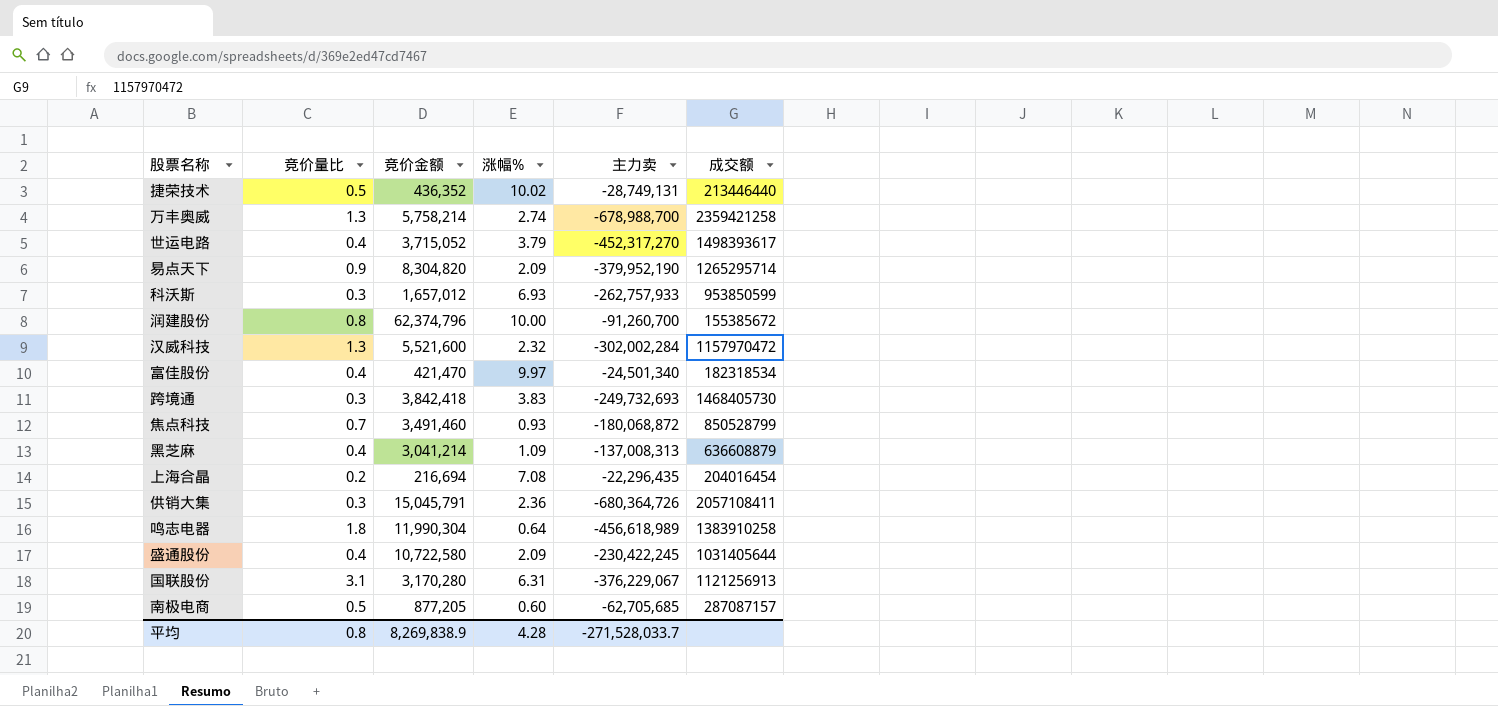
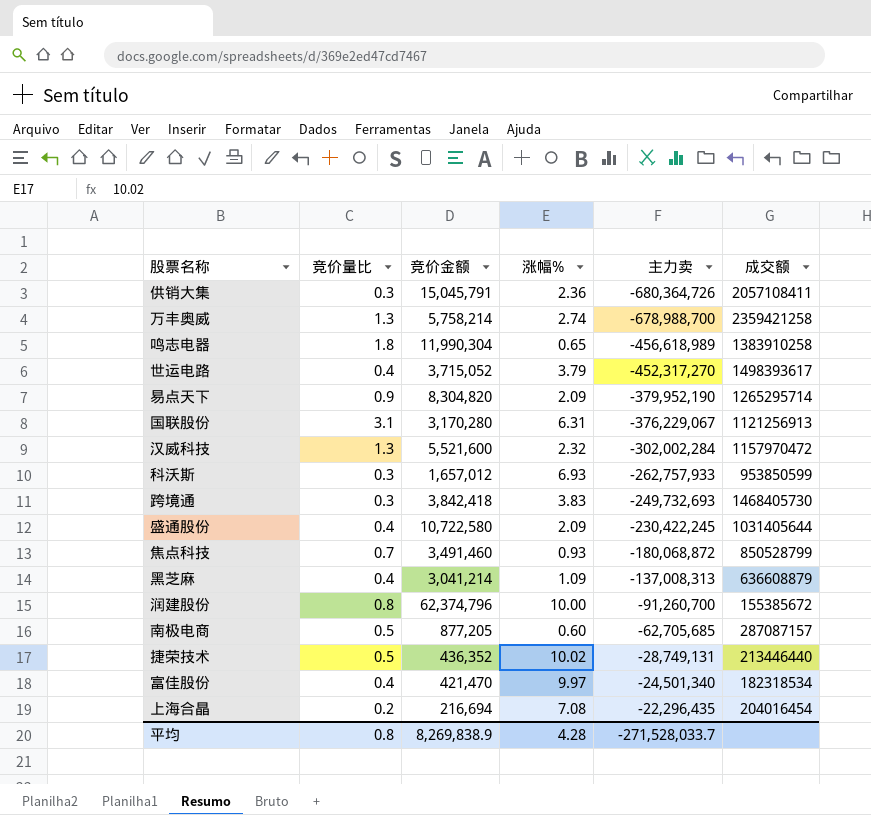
row order: none -> 主力卖 ascending
鸣志电器 | 涨幅%: 0.64 -> 0.65

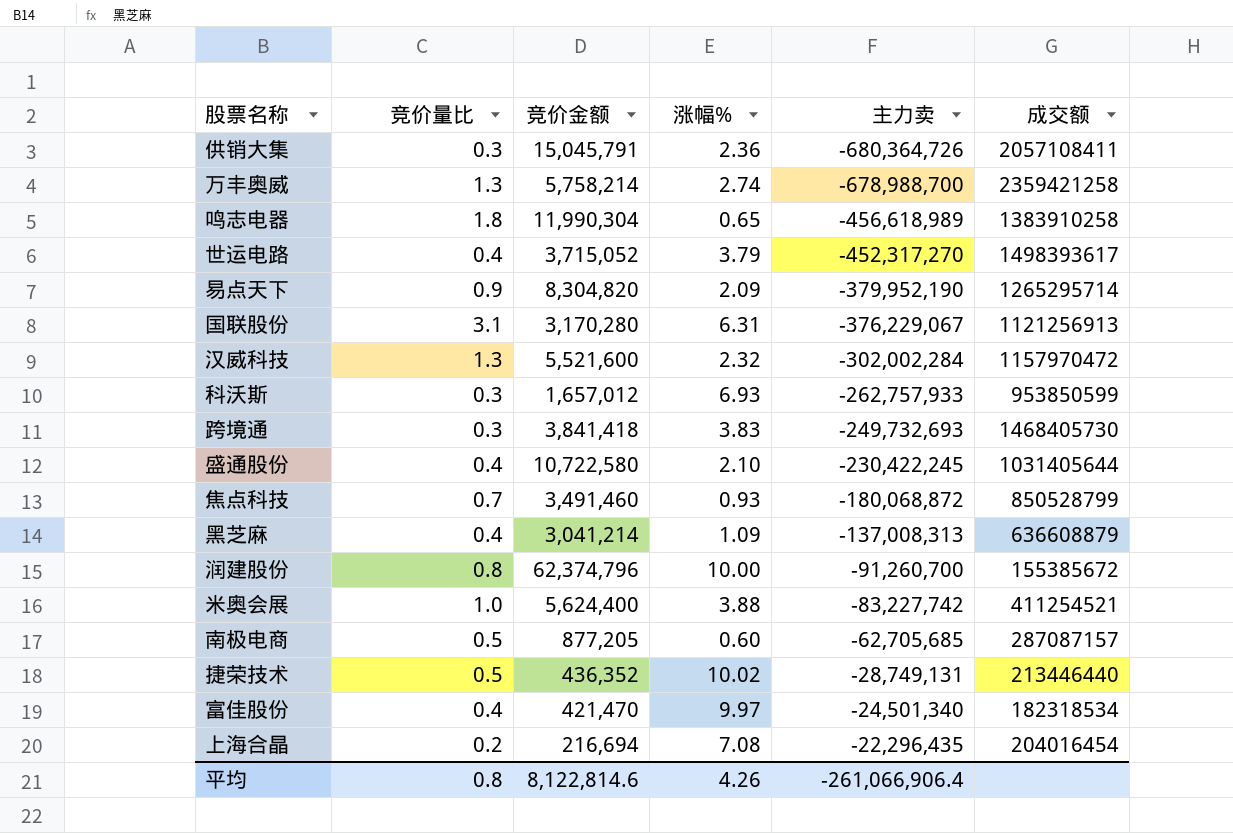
跨境通 | 竞价金额: 3,842,418 -> 3,841,418
盛通股份 | 涨幅%: 2.09 -> 2.10
row 米奥会展: none -> 1.0 | 5,624,400 | 3.88 | -83,227,742 | 411254521
平均 | 竞价金额: 8,269,838.9 -> 8,122,814.6
平均 | 涨幅%: 4.28 -> 4.26
平均 | 主力卖: -271,528,033.7 -> -261,066,906.4

